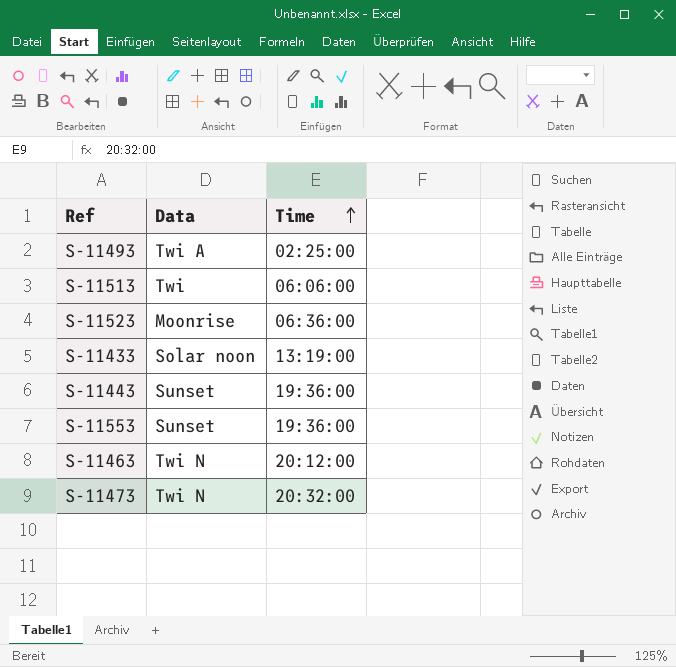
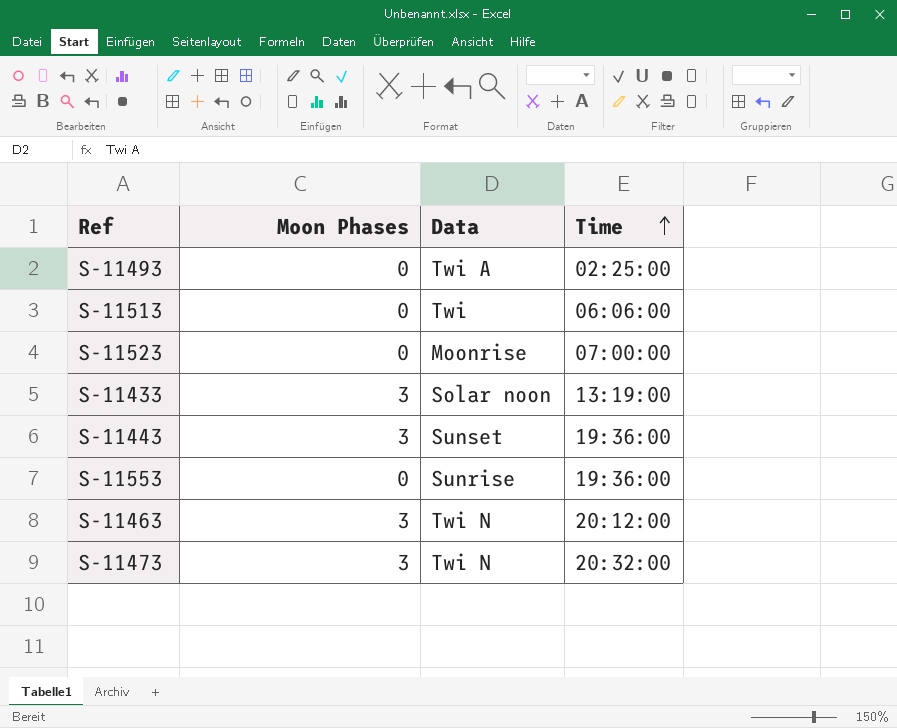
column Moon Phases | position: none -> 2
S-11523 | Time: 06:36:00 -> 07:00:00
S-11553 | Data: Sunset -> Sunrise

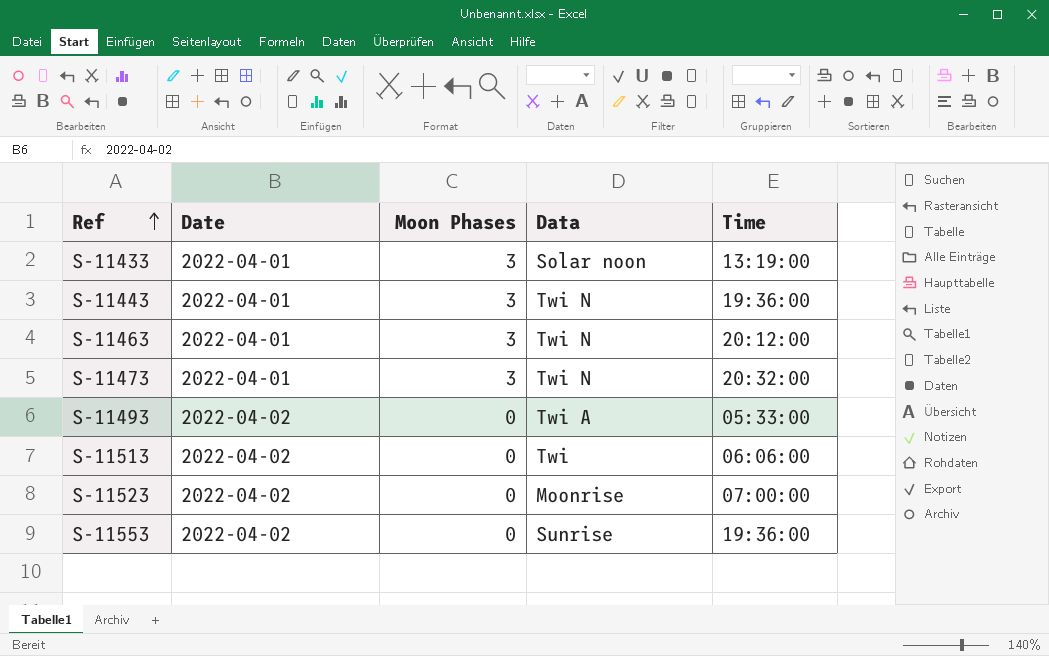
row order: Time ascending -> Ref ascending
column Date | position: none -> 2
S-11443 | Data: Sunset -> Twi N
S-11493 | Time: 02:25:00 -> 05:33:00

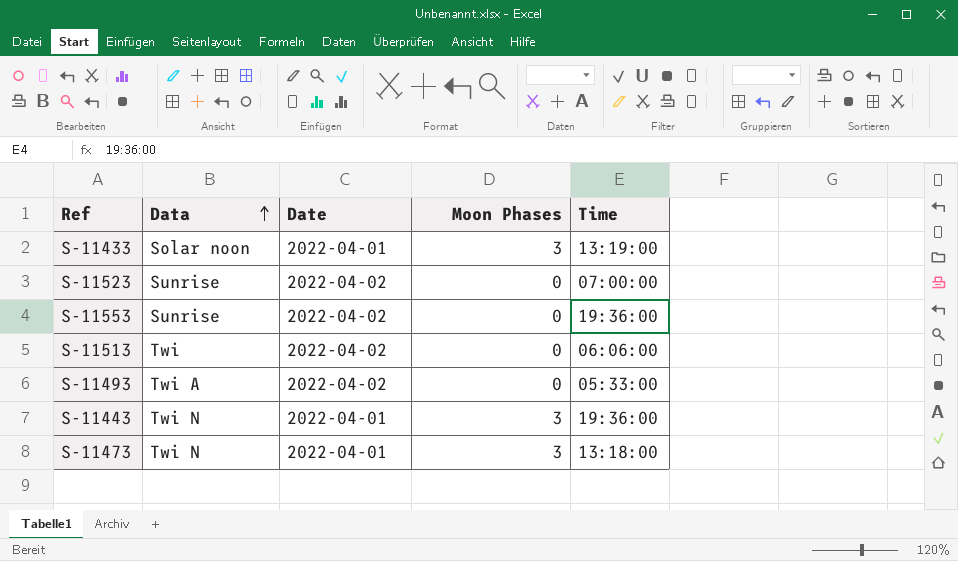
row order: Ref ascending -> Data ascending
column Data | position: 4 -> 2
row S-11463: 2022-04-01 | 3 | Twi N | 20:12:00 -> none
S-11523 | Data: Moonrise -> Sunrise
S-11473 | Time: 20:32:00 -> 13:18:00

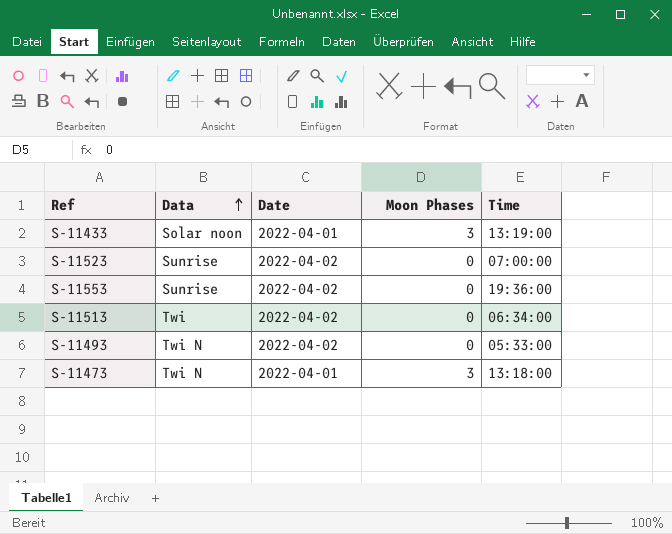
row S-11443: Twi N | 2022-04-01 | 3 | 19:36:00 -> none
S-11513 | Time: 06:06:00 -> 06:34:00
S-11493 | Data: Twi A -> Twi N

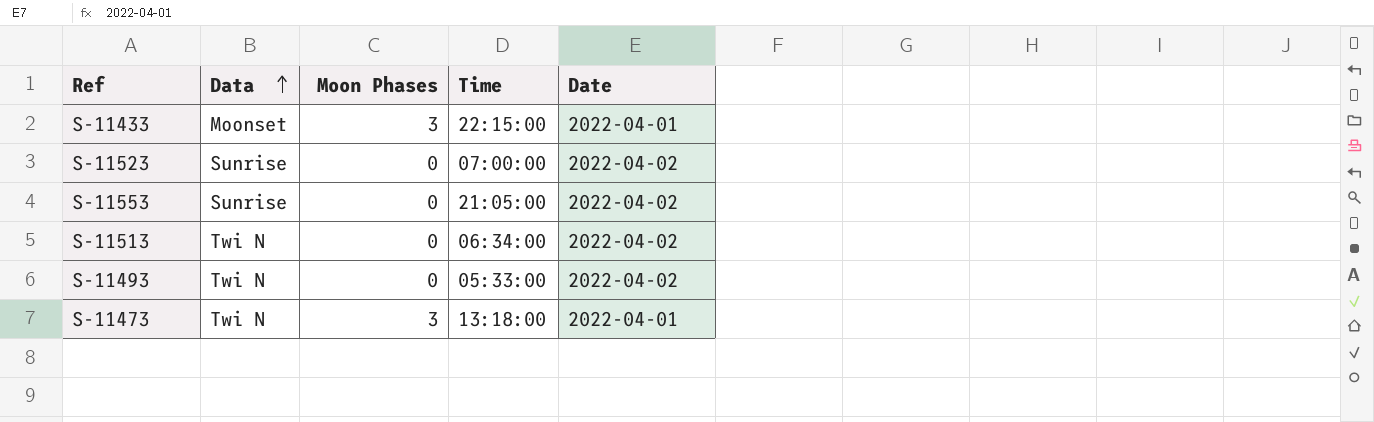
column Date | position: 3 -> 5
S-11433 | Data: Solar noon -> Moonset
S-11433 | Time: 13:19:00 -> 22:15:00
S-11553 | Time: 19:36:00 -> 21:05:00
S-11513 | Data: Twi -> Twi N

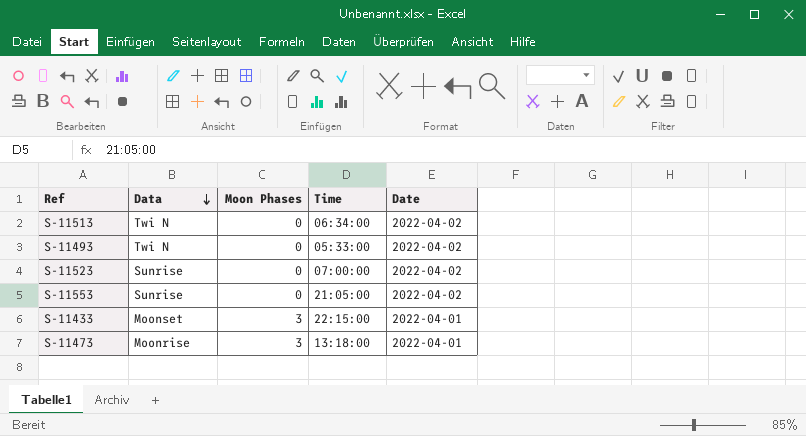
row order: Data ascending -> Data descending
S-11473 | Data: Twi N -> Moonrise

